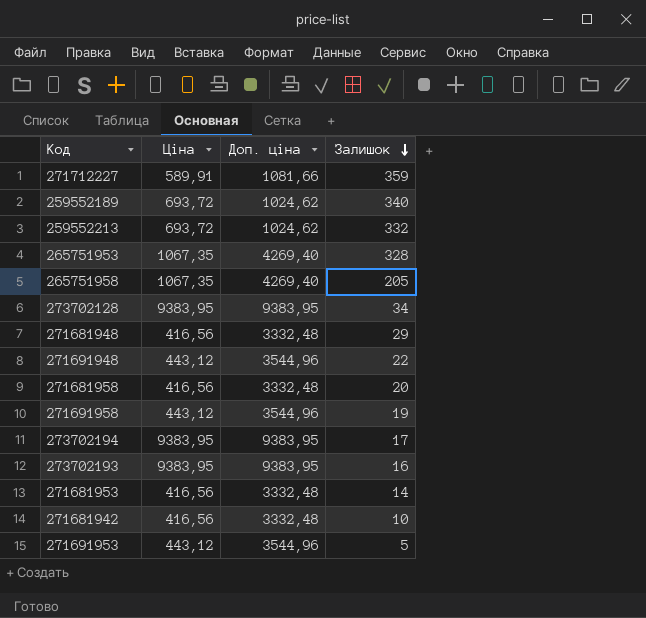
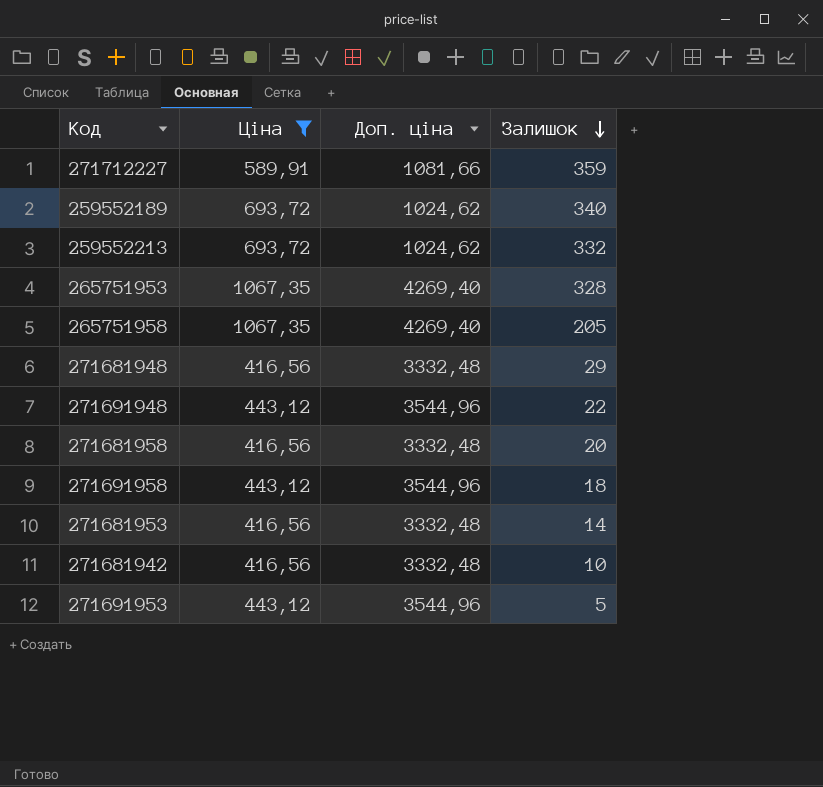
filter: none -> Ціна != 9383,95
271691958 | Залишок: 19 -> 18

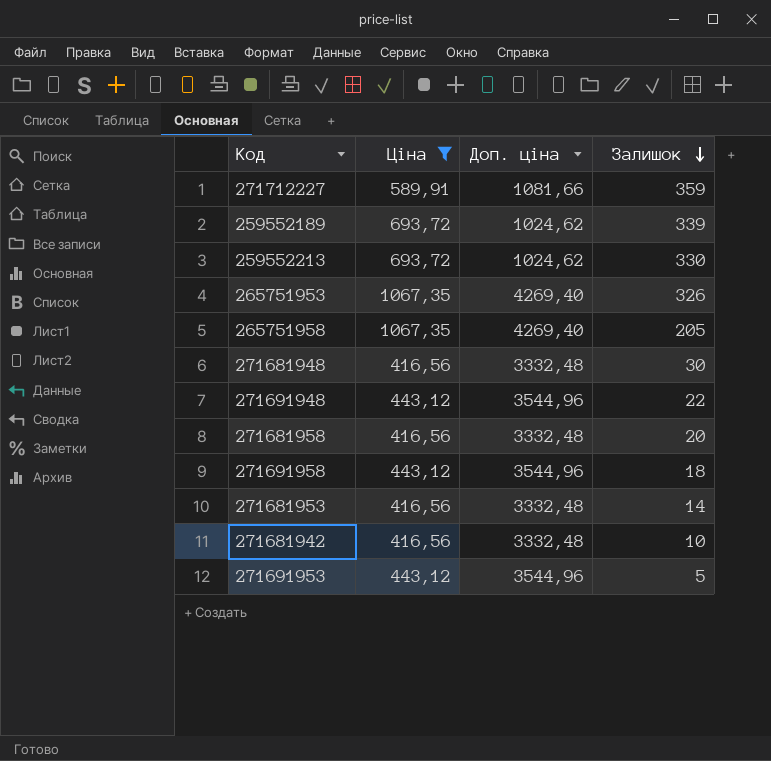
259552189 | Залишок: 340 -> 339
259552213 | Залишок: 332 -> 330
265751953 | Залишок: 328 -> 326
271681948 | Залишок: 29 -> 30

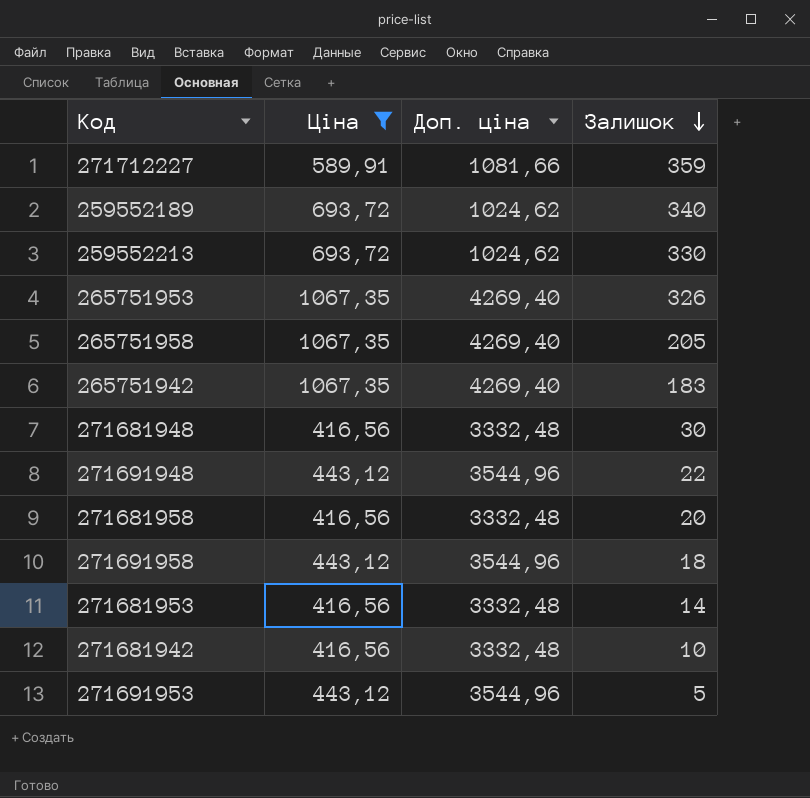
259552189 | Залишок: 339 -> 340
row 265751942: none -> 1067,35 | 4269,40 | 183

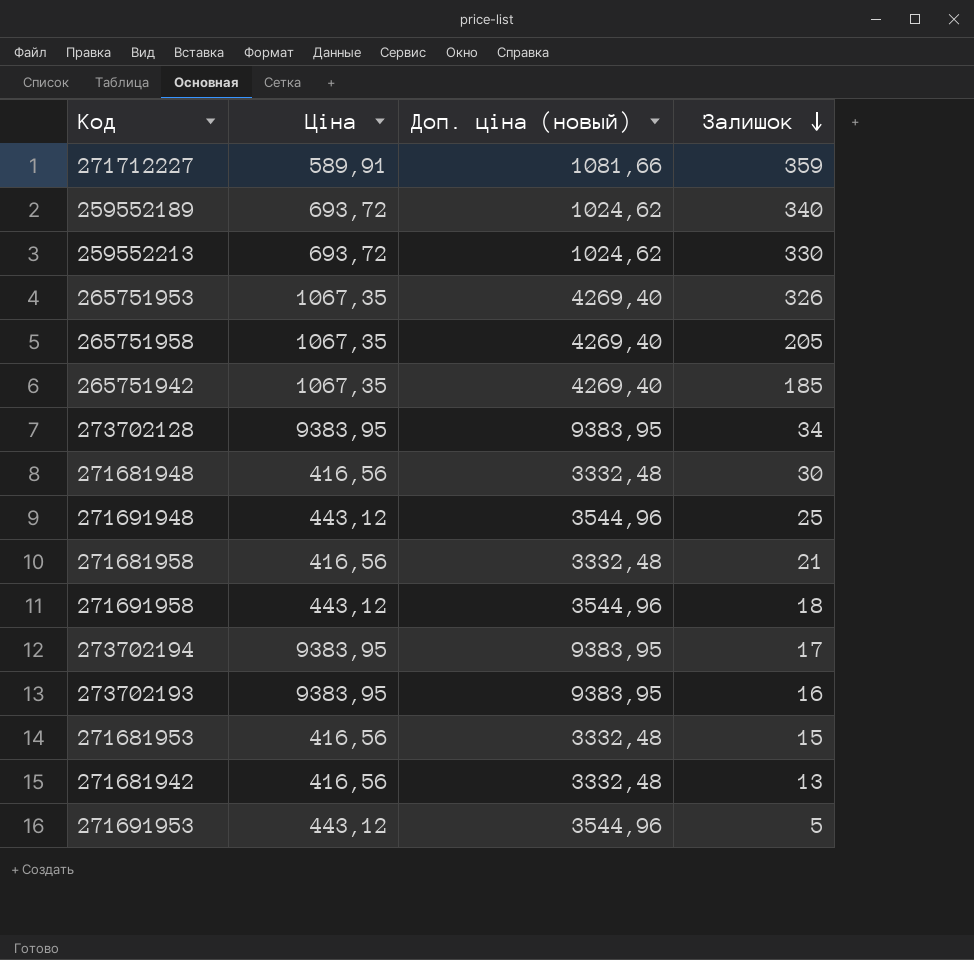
filter: Ціна != 9383,95 -> none
column name: Доп. ціна -> Доп. ціна (новый)
265751942 | Залишок: 183 -> 185
271691948 | Залишок: 22 -> 25
271681958 | Залишок: 20 -> 21
271681953 | Залишок: 14 -> 15
271681942 | Залишок: 10 -> 13

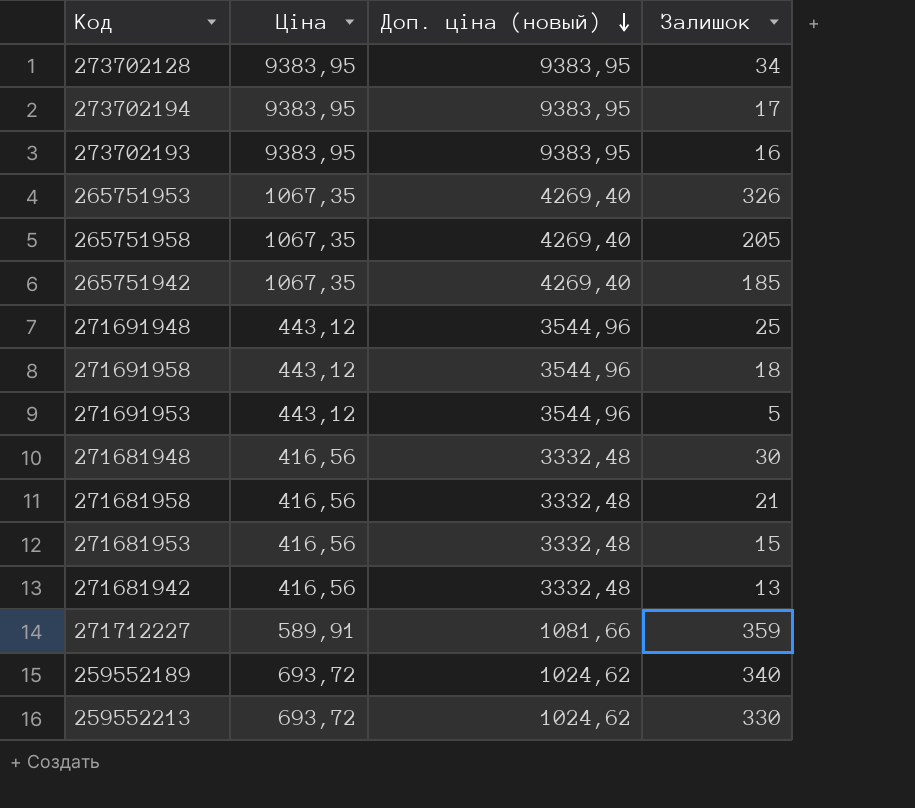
row order: Залишок descending -> Доп. ціна (новый) descending

